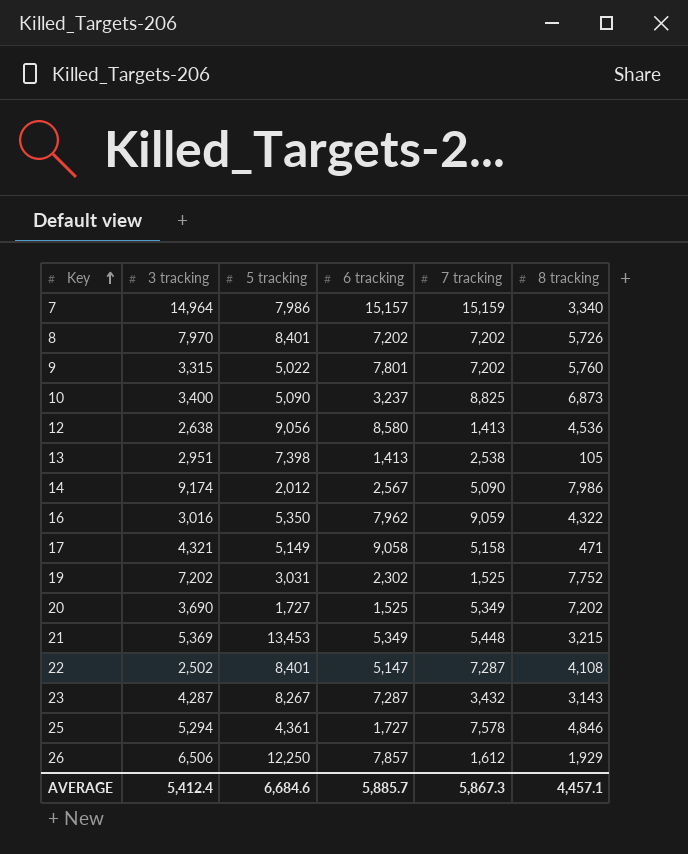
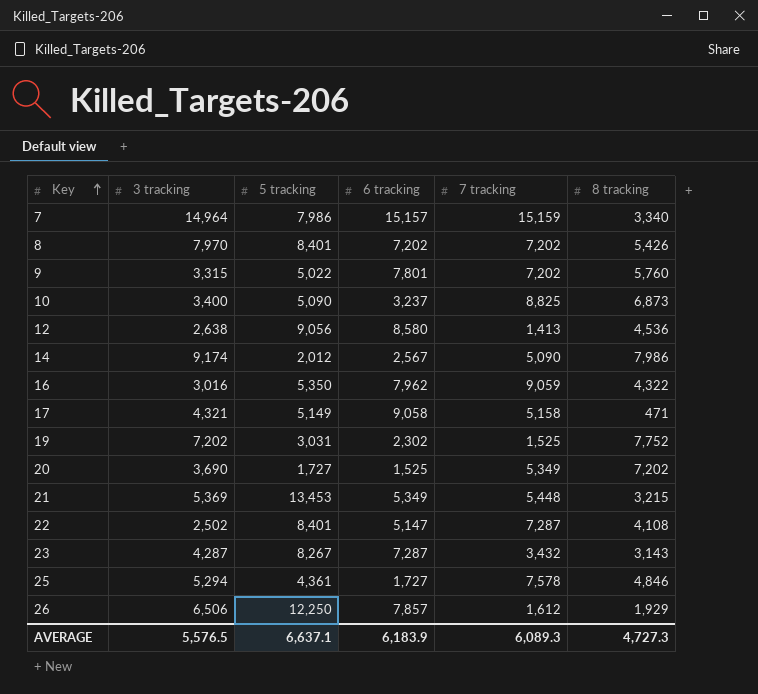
row 13: 2,951 | 7,398 | 1,413 | 2,538 | 105 -> none
8 | 8 tracking: 5,726 -> 5,426
AVERAGE | 3 tracking: 5,412.4 -> 5,576.5
AVERAGE | 5 tracking: 6,684.6 -> 6,637.1
AVERAGE | 6 tracking: 5,885.7 -> 6,183.9
AVERAGE | 7 tracking: 5,867.3 -> 6,089.3
AVERAGE | 8 tracking: 4,457.1 -> 4,727.3

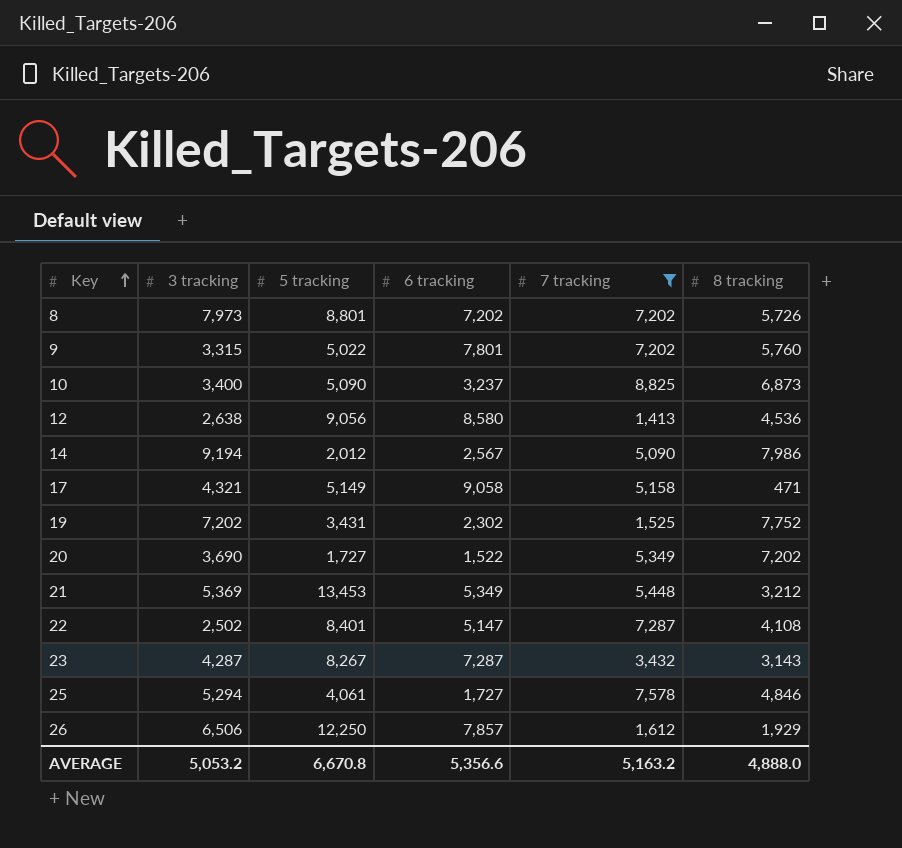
filter: none -> 7 tracking <= 8,825
8 | 3 tracking: 7,970 -> 7,973
8 | 5 tracking: 8,401 -> 8,801
8 | 8 tracking: 5,426 -> 5,726
14 | 3 tracking: 9,174 -> 9,194
19 | 5 tracking: 3,031 -> 3,431
20 | 6 tracking: 1,525 -> 1,522
21 | 8 tracking: 3,215 -> 3,212
25 | 5 tracking: 4,361 -> 4,061
AVERAGE | 3 tracking: 5,576.5 -> 5,053.2
AVERAGE | 5 tracking: 6,637.1 -> 6,670.8
AVERAGE | 6 tracking: 6,183.9 -> 5,356.6
AVERAGE | 7 tracking: 6,089.3 -> 5,163.2
AVERAGE | 8 tracking: 4,727.3 -> 4,888.0

